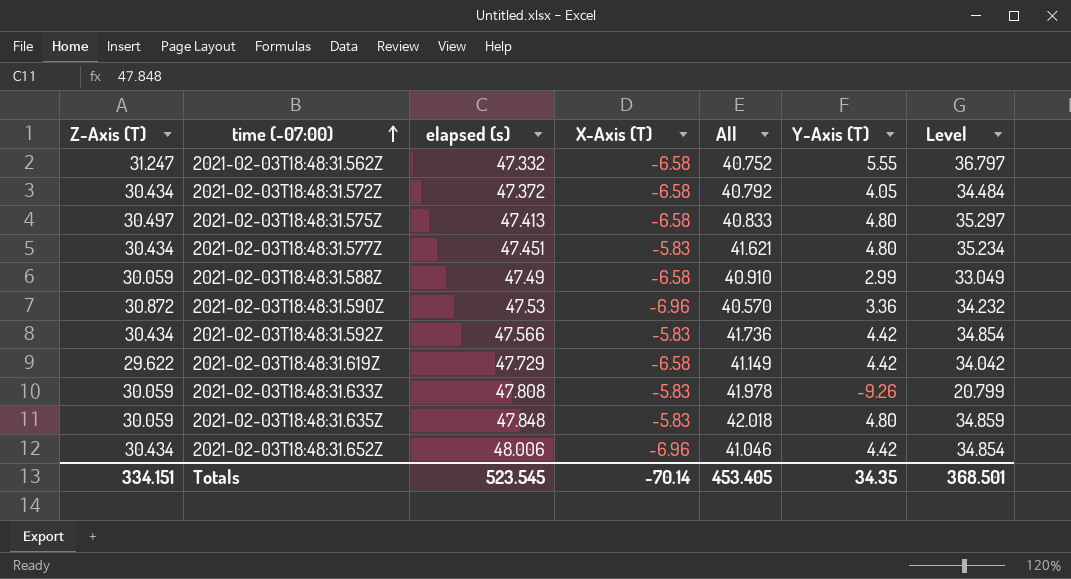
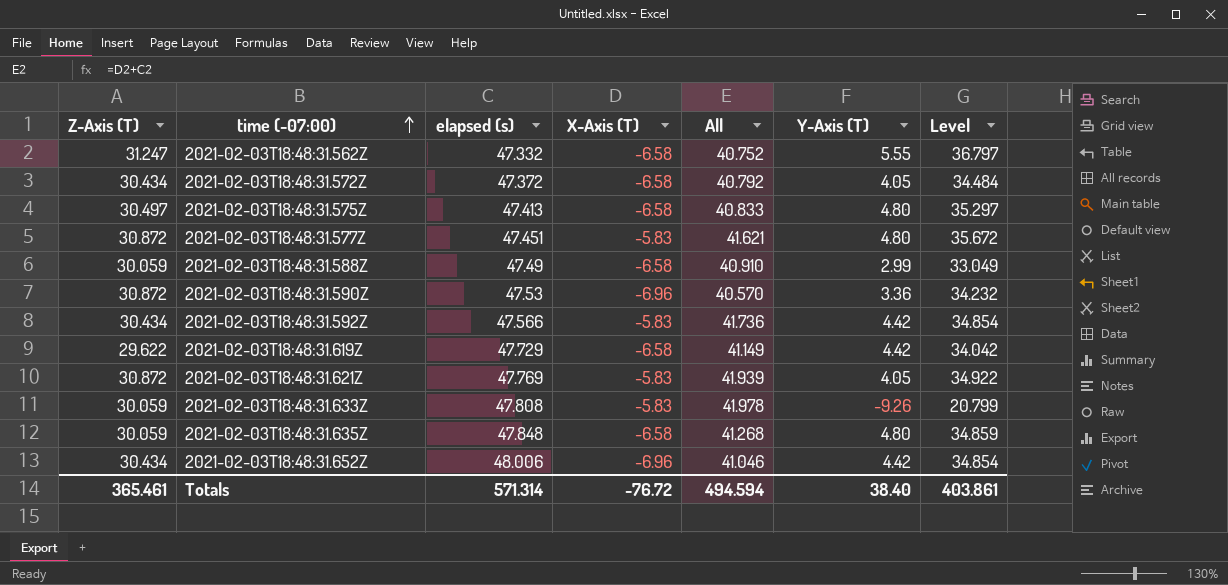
2021-02-03T18:48:31.577Z | Z-Axis (T): 30.434 -> 30.872
2021-02-03T18:48:31.577Z | Level: 35.234 -> 35.672
row 2021-02-03T18:48:31.621Z: none -> 30.872 | 47.769 | -5.83 | 41.939 | 4.05 | 34.922
2021-02-03T18:48:31.635Z | X-Axis (T): -5.83 -> -6.58
2021-02-03T18:48:31.635Z | All: 42.018 -> 41.268
Totals | Z-Axis (T): 334.151 -> 365.461
Totals | elapsed (s): 523.545 -> 571.314
Totals | X-Axis (T): -70.14 -> -76.72
Totals | All: 453.405 -> 494.594
Totals | Y-Axis (T): 34.35 -> 38.40
Totals | Level: 368.501 -> 403.861

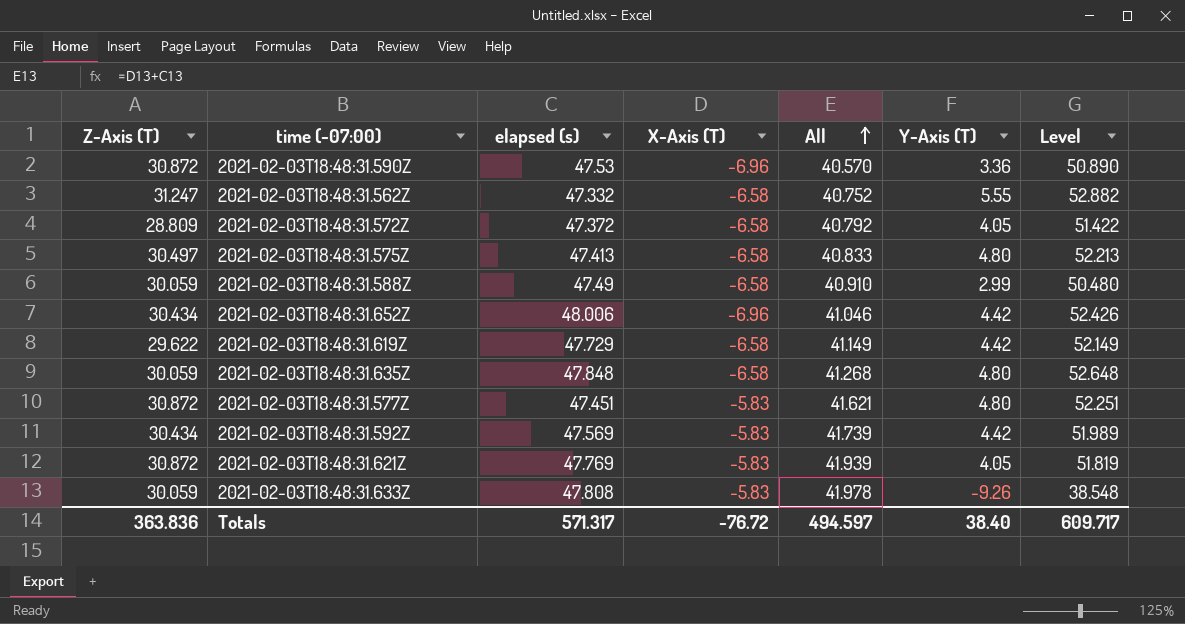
row order: time (-07:00) ascending -> All ascending
column Level | formula: [Z-Axis (T)] + [Y-Axis (T)] -> [elapsed (s)] + [Y-Axis (T)]
2021-02-03T18:48:31.572Z | Z-Axis (T): 30.434 -> 28.809
2021-02-03T18:48:31.592Z | elapsed (s): 47.566 -> 47.569
2021-02-03T18:48:31.592Z | All: 41.736 -> 41.739
Totals | Z-Axis (T): 365.461 -> 363.836
Totals | elapsed (s): 571.314 -> 571.317
Totals | All: 494.594 -> 494.597
Totals | Level: 403.861 -> 609.717

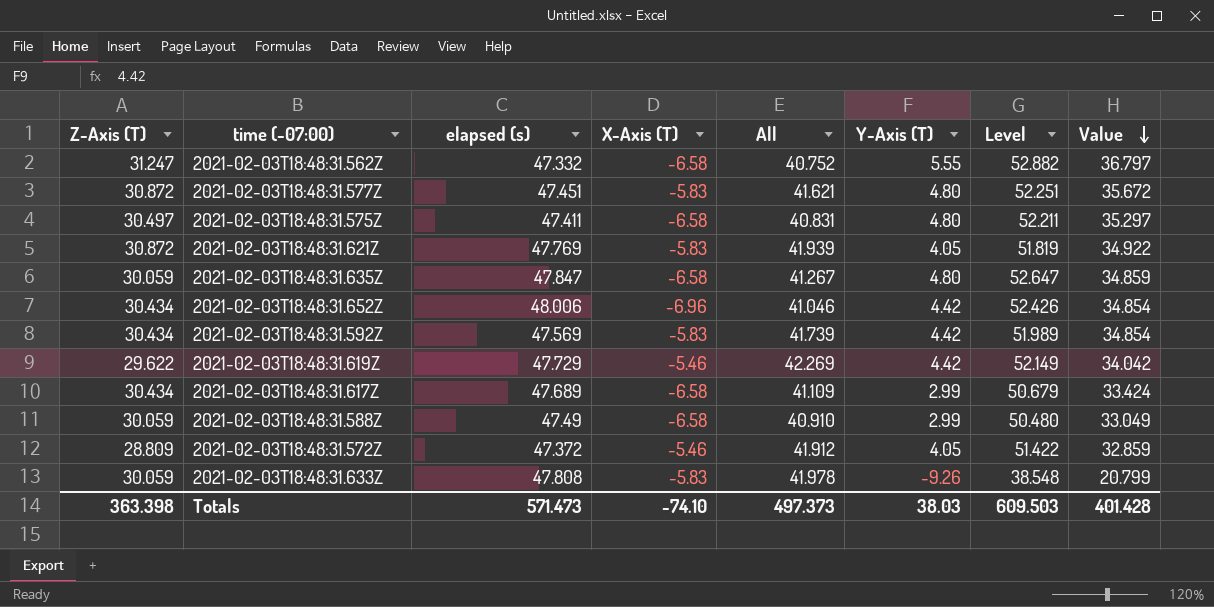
row order: All ascending -> Value descending
column Value | formula: none -> [Z-Axis (T)] + [Y-Axis (T)]
row 2021-02-03T18:48:31.590Z: 30.872 | 47.53 | -6.96 | 40.570 | 3.36 | 50.890 -> none
2021-02-03T18:48:31.575Z | elapsed (s): 47.413 -> 47.411
2021-02-03T18:48:31.575Z | All: 40.833 -> 40.831
2021-02-03T18:48:31.575Z | Level: 52.213 -> 52.211
2021-02-03T18:48:31.635Z | elapsed (s): 47.848 -> 47.847
2021-02-03T18:48:31.635Z | All: 41.268 -> 41.267
2021-02-03T18:48:31.635Z | Level: 52.648 -> 52.647
2021-02-03T18:48:31.619Z | X-Axis (T): -6.58 -> -5.46
2021-02-03T18:48:31.619Z | All: 41.149 -> 42.269
row 2021-02-03T18:48:31.617Z: none -> 30.434 | 47.689 | -6.58 | 41.109 | 2.99 | 50.679 | 33.424
2021-02-03T18:48:31.572Z | X-Axis (T): -6.58 -> -5.46
2021-02-03T18:48:31.572Z | All: 40.792 -> 41.912
Totals | Z-Axis (T): 363.836 -> 363.398
Totals | elapsed (s): 571.317 -> 571.473
Totals | X-Axis (T): -76.72 -> -74.10
Totals | All: 494.597 -> 497.373
Totals | Y-Axis (T): 38.40 -> 38.03
Totals | Level: 609.717 -> 609.503

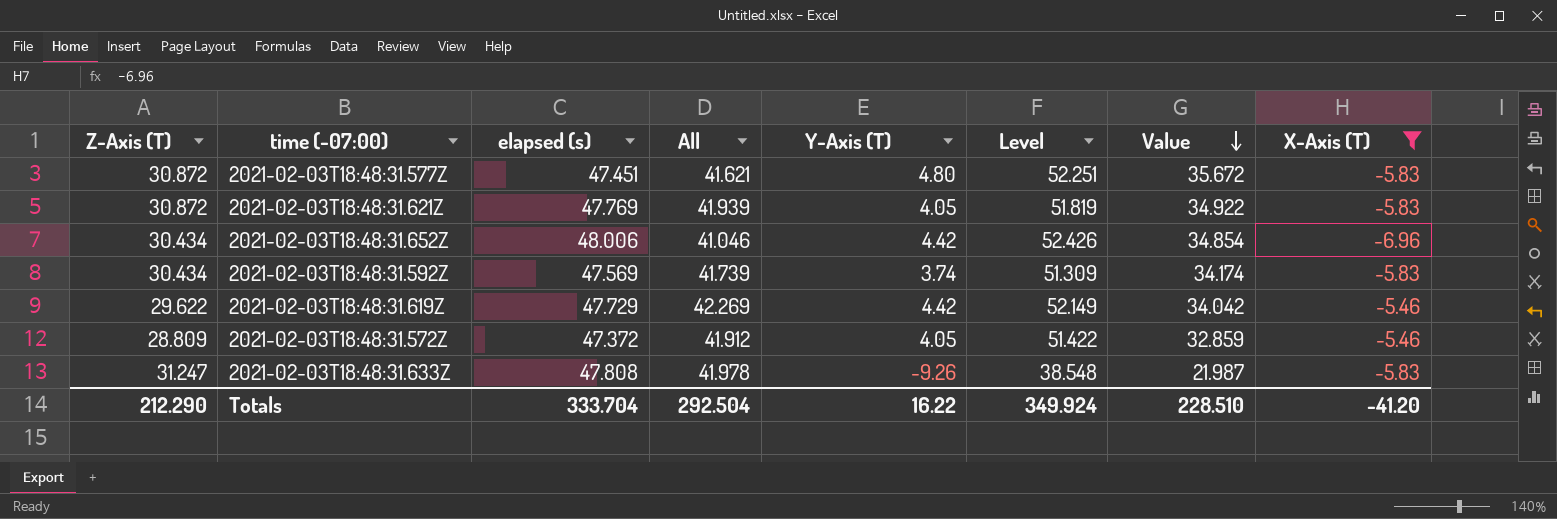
filter: none -> X-Axis (T) != -6.58
column X-Axis (T) | position: 4 -> 8
2021-02-03T18:48:31.592Z | Y-Axis (T): 4.42 -> 3.74
2021-02-03T18:48:31.592Z | Level: 51.989 -> 51.309
2021-02-03T18:48:31.592Z | Value: 34.854 -> 34.174
2021-02-03T18:48:31.633Z | Z-Axis (T): 30.059 -> 31.247
2021-02-03T18:48:31.633Z | Value: 20.799 -> 21.987
Totals | Z-Axis (T): 363.398 -> 212.290
Totals | elapsed (s): 571.473 -> 333.704
Totals | All: 497.373 -> 292.504
Totals | Y-Axis (T): 38.03 -> 16.22
Totals | Level: 609.503 -> 349.924
Totals | Value: 401.428 -> 228.510
Totals | X-Axis (T): -74.10 -> -41.20

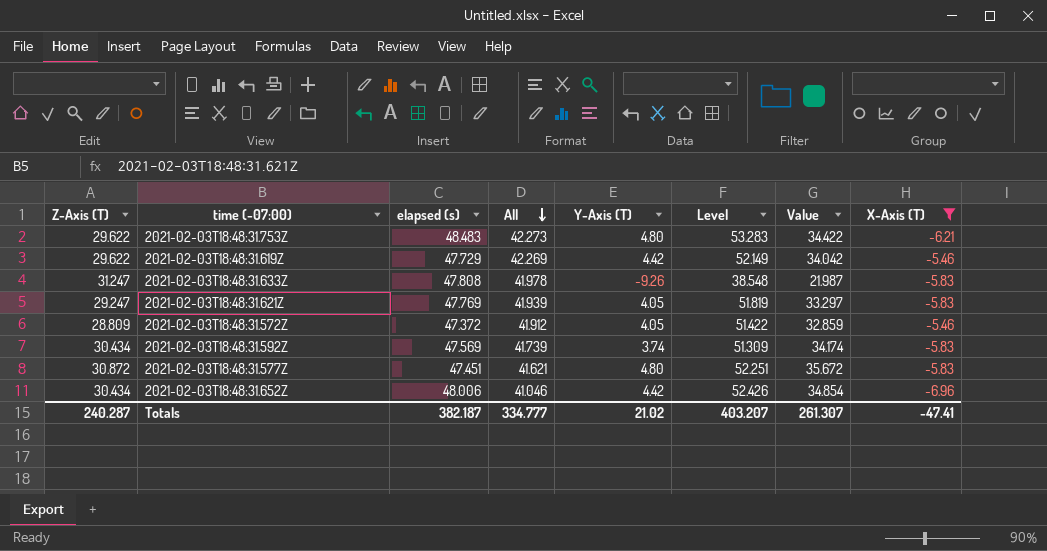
row order: Value descending -> All descending
row 2021-02-03T18:48:31.753Z: none -> 29.622 | 48.483 | 42.273 | 4.80 | 53.283 | 34.422 | -6.21
2021-02-03T18:48:31.621Z | Z-Axis (T): 30.872 -> 29.247
2021-02-03T18:48:31.621Z | Value: 34.922 -> 33.297
Totals | Z-Axis (T): 212.290 -> 240.287
Totals | elapsed (s): 333.704 -> 382.187
Totals | All: 292.504 -> 334.777
Totals | Y-Axis (T): 16.22 -> 21.02
Totals | Level: 349.924 -> 403.207
Totals | Value: 228.510 -> 261.307
Totals | X-Axis (T): -41.20 -> -47.41

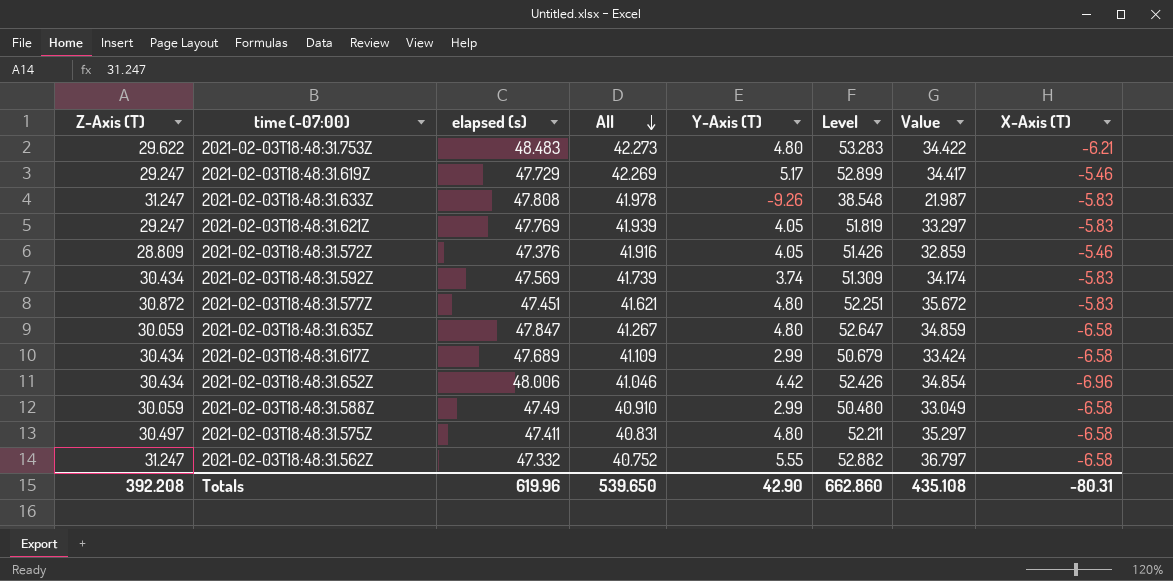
filter: X-Axis (T) != -6.58 -> none
2021-02-03T18:48:31.619Z | Z-Axis (T): 29.622 -> 29.247
2021-02-03T18:48:31.619Z | Y-Axis (T): 4.42 -> 5.17
2021-02-03T18:48:31.619Z | Level: 52.149 -> 52.899
2021-02-03T18:48:31.619Z | Value: 34.042 -> 34.417
2021-02-03T18:48:31.572Z | elapsed (s): 47.372 -> 47.376
2021-02-03T18:48:31.572Z | All: 41.912 -> 41.916
2021-02-03T18:48:31.572Z | Level: 51.422 -> 51.426
Totals | Z-Axis (T): 240.287 -> 392.208
Totals | elapsed (s): 382.187 -> 619.96
Totals | All: 334.777 -> 539.650
Totals | Y-Axis (T): 21.02 -> 42.90
Totals | Level: 403.207 -> 662.860
Totals | Value: 261.307 -> 435.108
Totals | X-Axis (T): -47.41 -> -80.31

